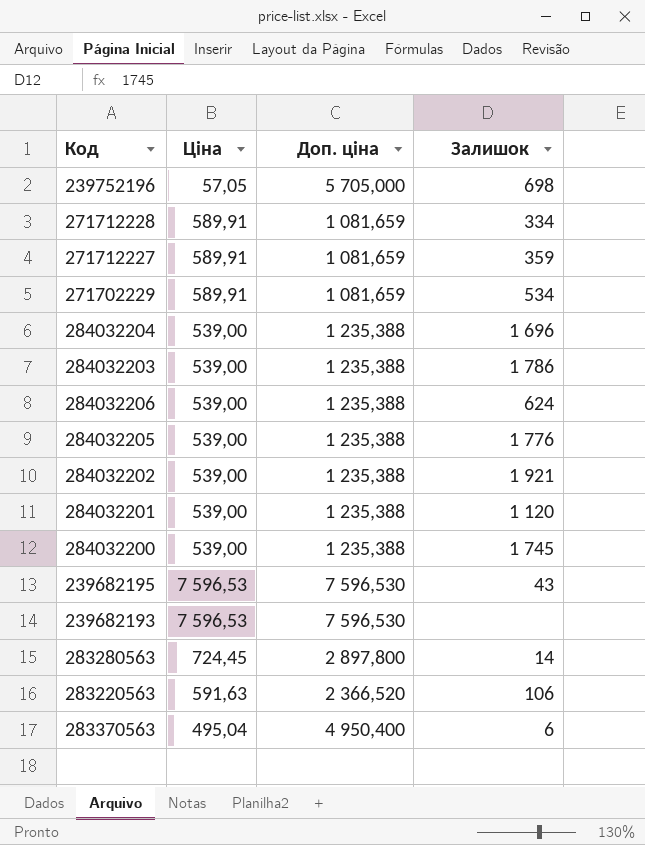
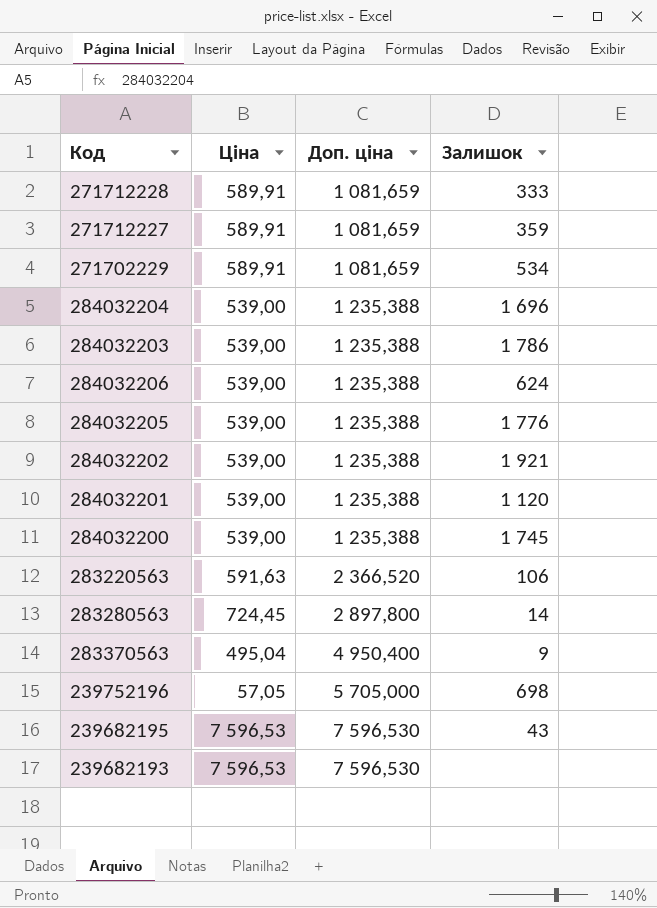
row order: none -> Доп. ціна ascending
271712228 | Залишок: 334 -> 333
283370563 | Залишок: 6 -> 9

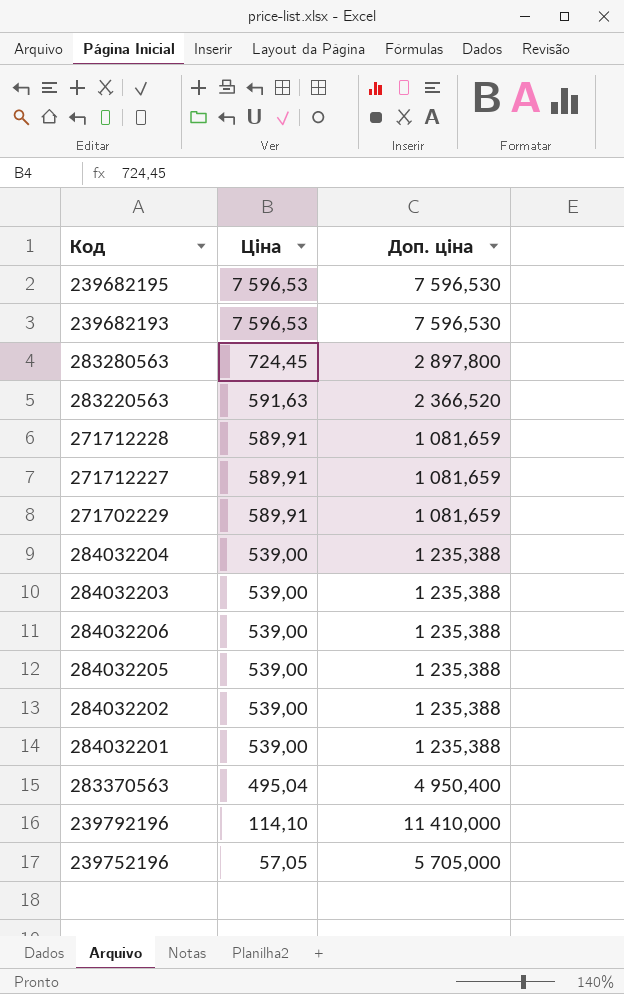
row order: Доп. ціна ascending -> Ціна descending
column Залишок | position: 4 -> none
row 284032200: 539,00 | 1 235,388 | 1 745 -> none
row 239792196: none -> 114,10 | 11 410,000

